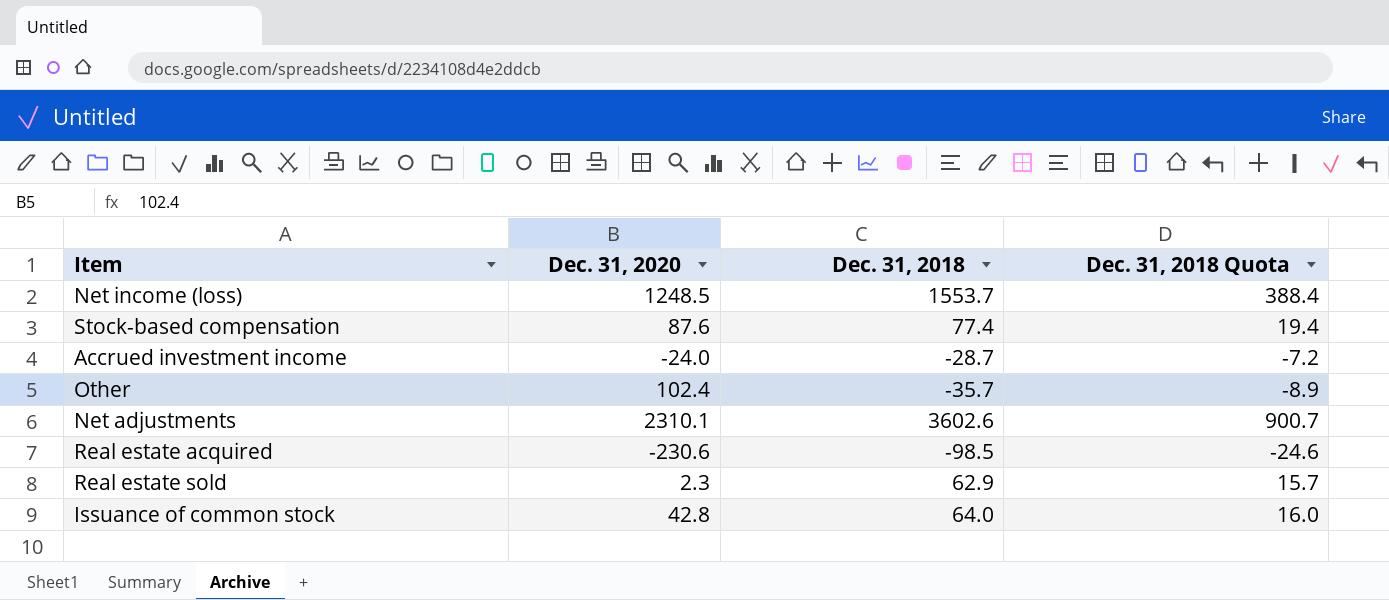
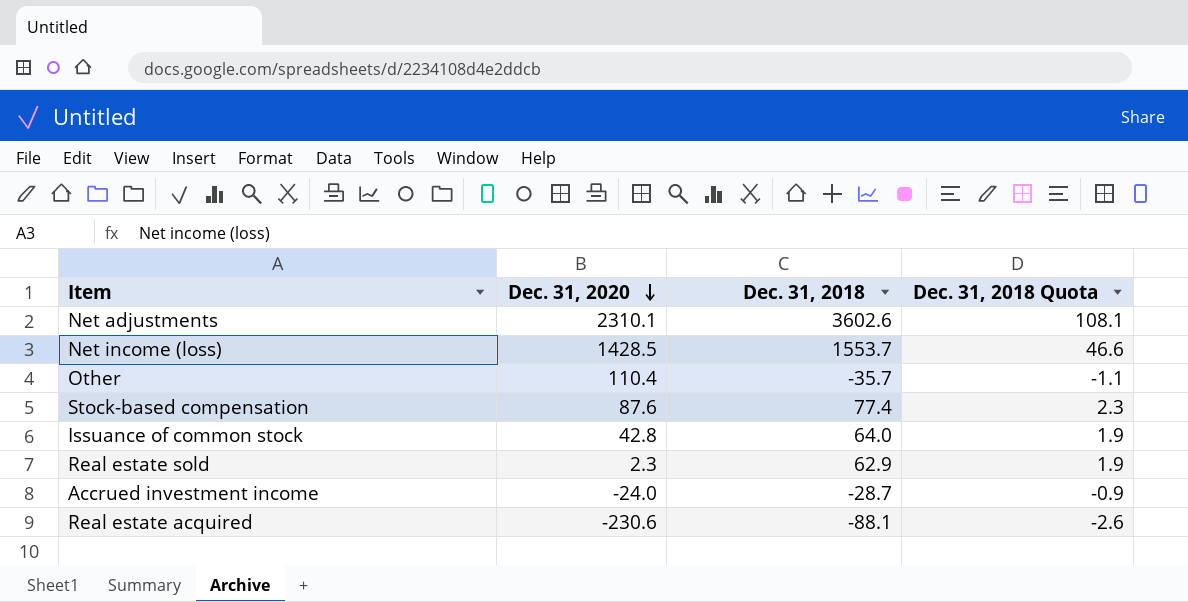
row order: none -> Dec. 31, 2020 descending
column Dec. 31, 2018 Quota | formula: [Dec. 31, 2018] * 0.25 -> [Dec. 31, 2018] * 0.03
Net income (loss) | Dec. 31, 2020: 1248.5 -> 1428.5
Other | Dec. 31, 2020: 102.4 -> 110.4
Real estate acquired | Dec. 31, 2018: -98.5 -> -88.1

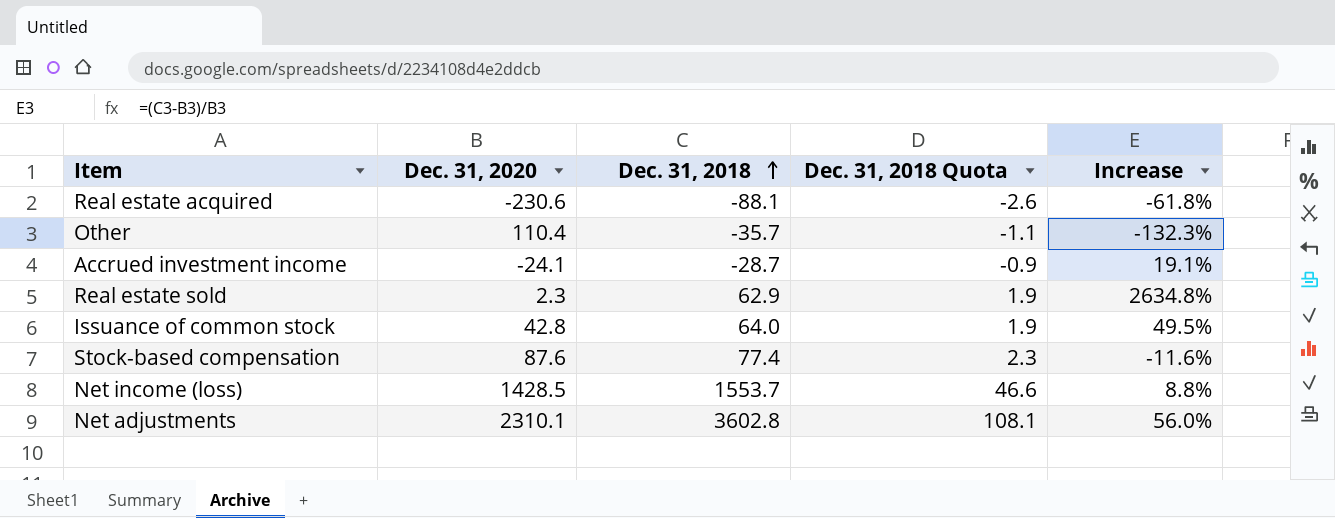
row order: Dec. 31, 2020 descending -> Dec. 31, 2018 ascending
column Increase | formula: none -> ([Dec. 31, 2018] - [Dec. 31, 2020]) / [Dec. 31, 2020]
Accrued investment income | Dec. 31, 2020: -24.0 -> -24.1
Net adjustments | Dec. 31, 2018: 3602.6 -> 3602.8

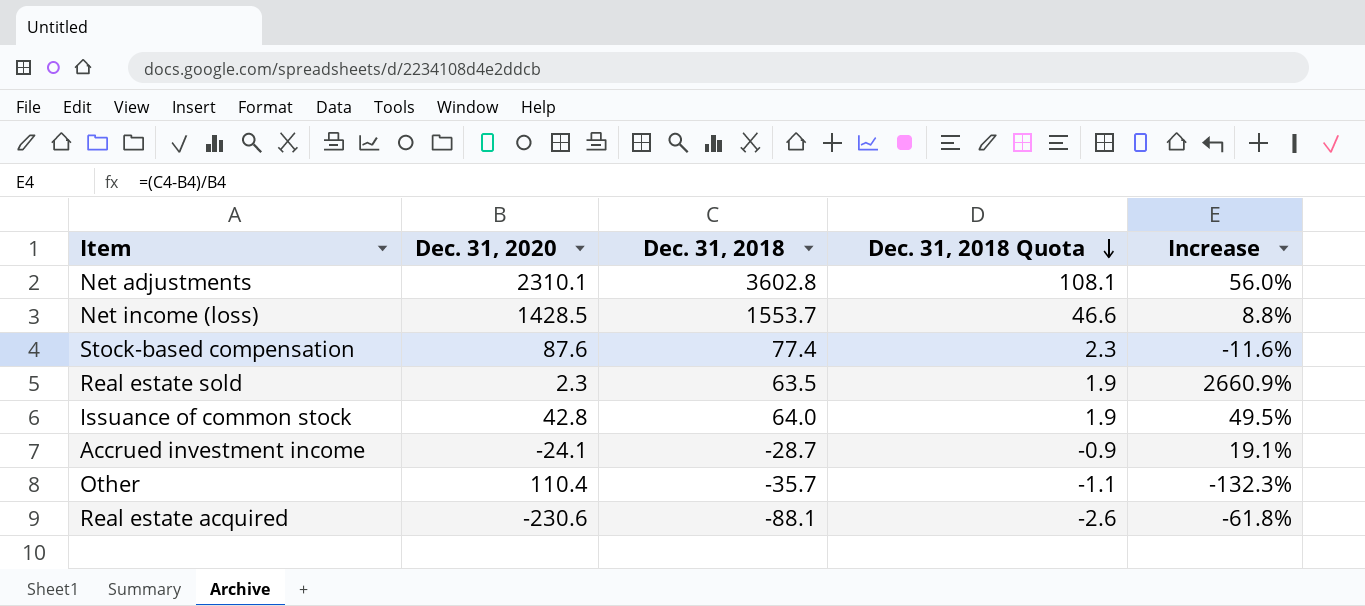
row order: Dec. 31, 2018 ascending -> Dec. 31, 2018 Quota descending
Real estate sold | Dec. 31, 2018: 62.9 -> 63.5
Real estate sold | Increase: 2634.8% -> 2660.9%

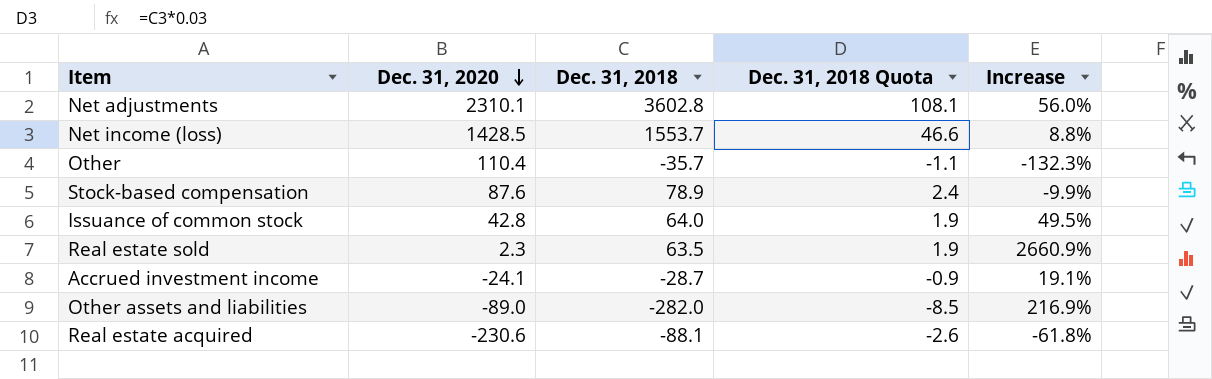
row order: Dec. 31, 2018 Quota descending -> Dec. 31, 2020 descending
Stock-based compensation | Dec. 31, 2018: 77.4 -> 78.9
Stock-based compensation | Dec. 31, 2018 Quota: 2.3 -> 2.4
Stock-based compensation | Increase: -11.6% -> -9.9%
row Other assets and liabilities: none -> -89.0 | -282.0 | -8.5 | 216.9%

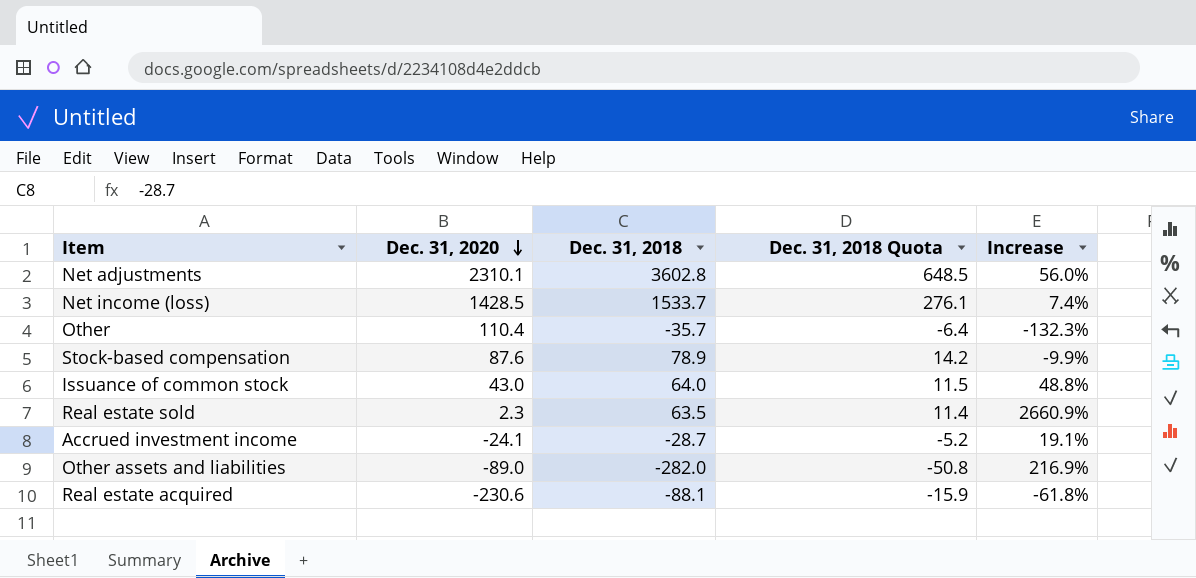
column Dec. 31, 2018 Quota | formula: [Dec. 31, 2018] * 0.03 -> [Dec. 31, 2018] * 0.18
Net income (loss) | Dec. 31, 2018: 1553.7 -> 1533.7
Net income (loss) | Increase: 8.8% -> 7.4%
Issuance of common stock | Dec. 31, 2020: 42.8 -> 43.0
Issuance of common stock | Increase: 49.5% -> 48.8%

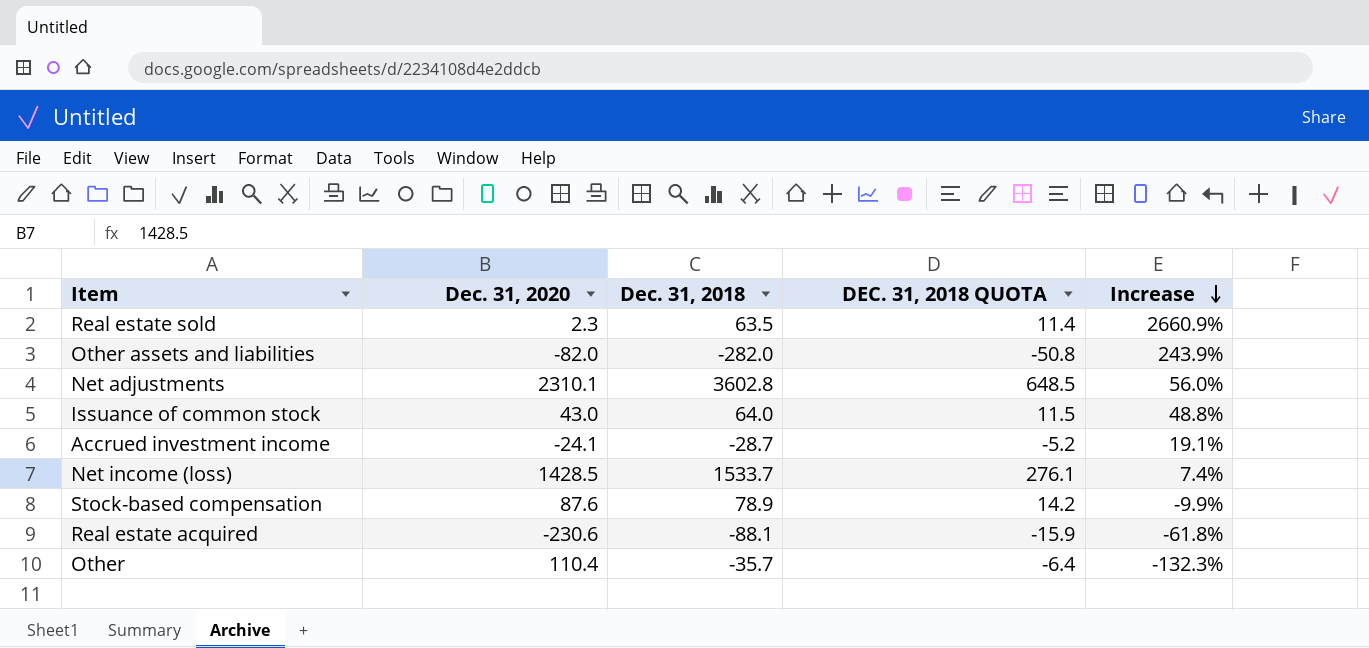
row order: Dec. 31, 2020 descending -> Increase descending
column name: Dec. 31, 2018 Quota -> DEC. 31, 2018 QUOTA
Other assets and liabilities | Dec. 31, 2020: -89.0 -> -82.0
Other assets and liabilities | Increase: 216.9% -> 243.9%

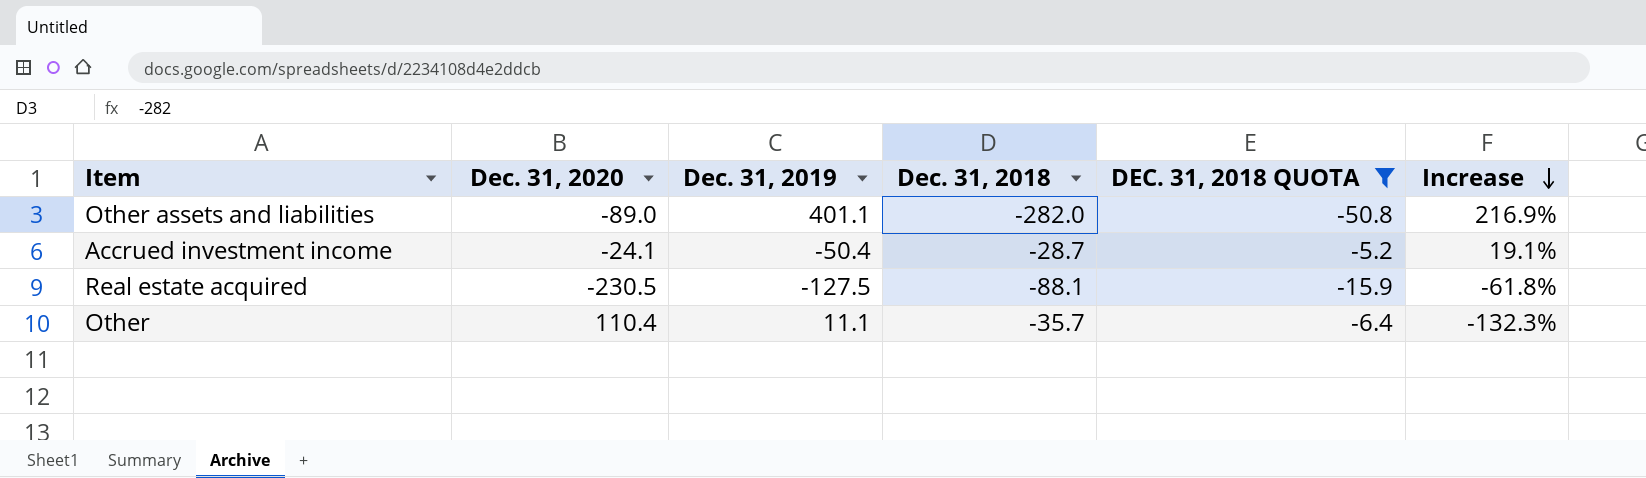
filter: none -> DEC. 31, 2018 QUOTA <= -5.2
column Dec. 31, 2019 | position: none -> 3
Other assets and liabilities | Dec. 31, 2020: -82.0 -> -89.0
Other assets and liabilities | Increase: 243.9% -> 216.9%
Real estate acquired | Dec. 31, 2020: -230.6 -> -230.5

